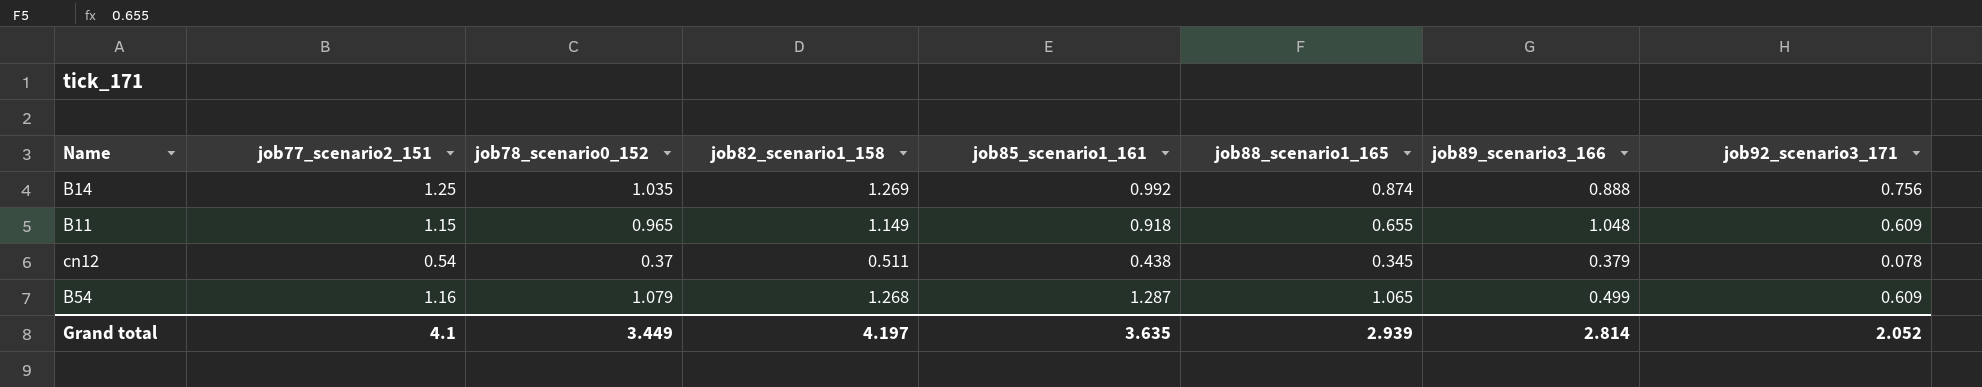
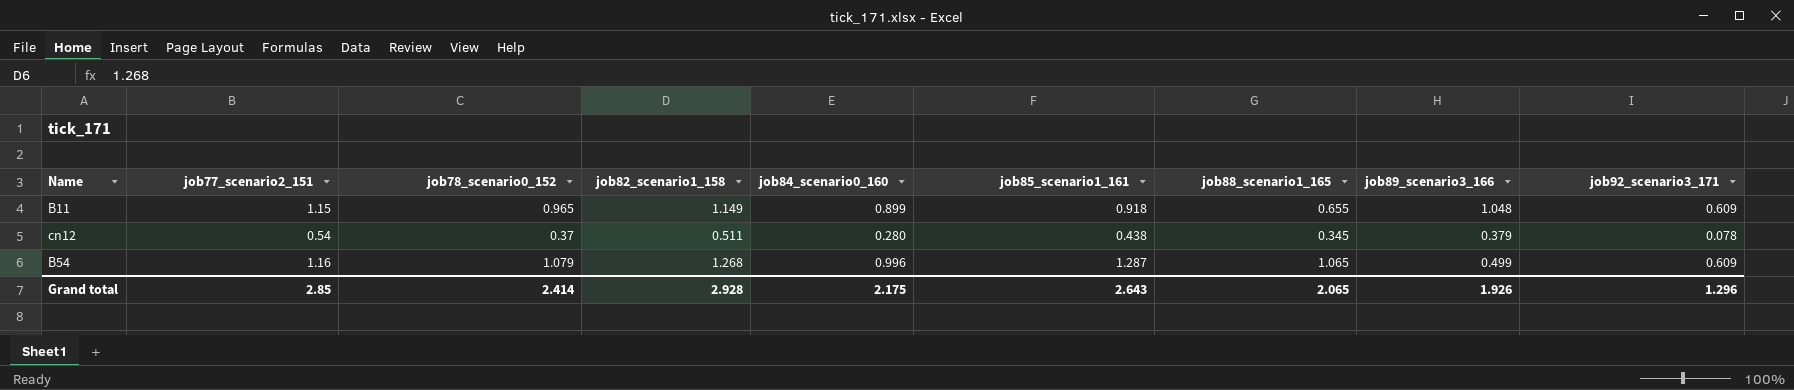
column job84_scenario0_160 | position: none -> 5
row B14: 1.25 | 1.035 | 1.269 | 0.992 | 0.874 | 0.888 | 0.756 -> none
Grand total | job77_scenario2_151: 4.1 -> 2.85
Grand total | job78_scenario0_152: 3.449 -> 2.414
Grand total | job82_scenario1_158: 4.197 -> 2.928
Grand total | job85_scenario1_161: 3.635 -> 2.643
Grand total | job88_scenario1_165: 2.939 -> 2.065
Grand total | job89_scenario3_166: 2.814 -> 1.926
Grand total | job92_scenario3_171: 2.052 -> 1.296

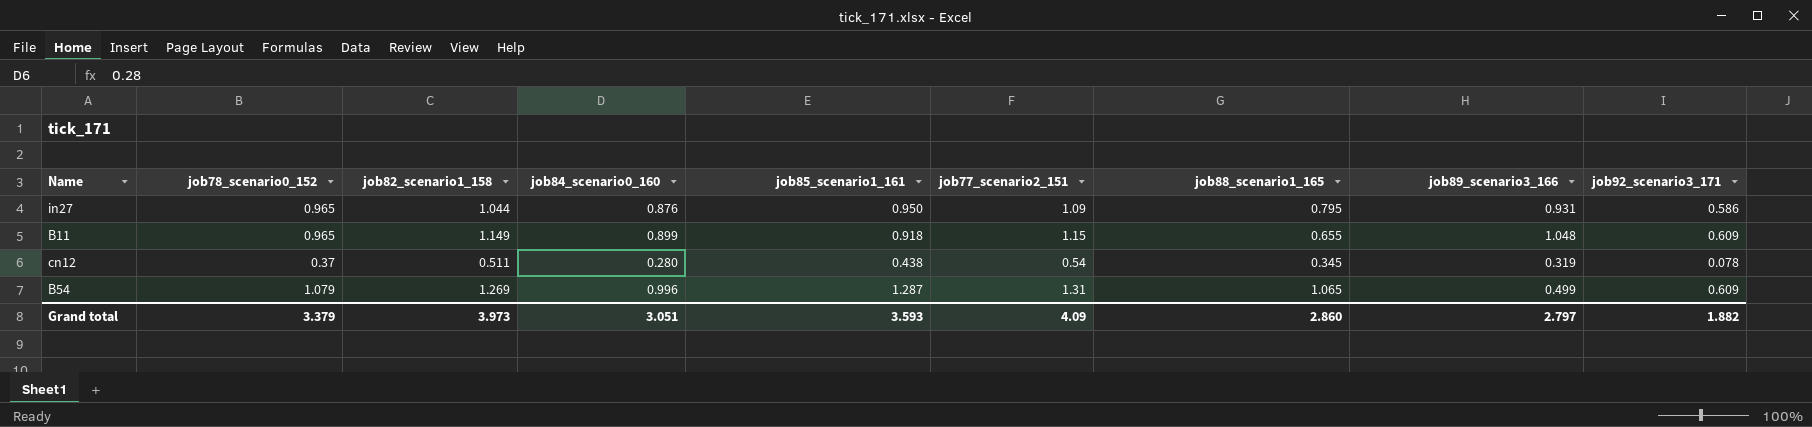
column job77_scenario2_151 | position: 2 -> 6
row in27: none -> 0.965 | 1.044 | 0.876 | 0.950 | 1.09 | 0.795 | 0.931 | 0.586
cn12 | job89_scenario3_166: 0.379 -> 0.319
B54 | job82_scenario1_158: 1.268 -> 1.269
B54 | job77_scenario2_151: 1.16 -> 1.31
Grand total | job78_scenario0_152: 2.414 -> 3.379
Grand total | job82_scenario1_158: 2.928 -> 3.973
Grand total | job84_scenario0_160: 2.175 -> 3.051
Grand total | job85_scenario1_161: 2.643 -> 3.593
Grand total | job77_scenario2_151: 2.85 -> 4.09
Grand total | job88_scenario1_165: 2.065 -> 2.860
Grand total | job89_scenario3_166: 1.926 -> 2.797
Grand total | job92_scenario3_171: 1.296 -> 1.882

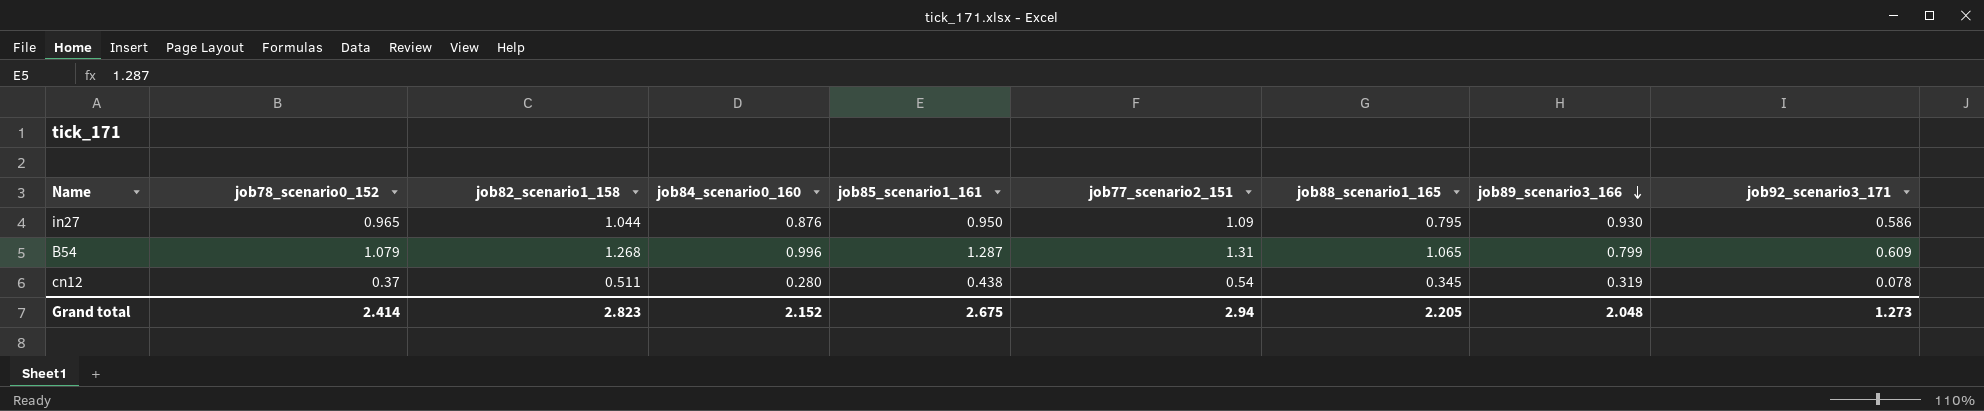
row order: none -> job89_scenario3_166 descending
row B11: 0.965 | 1.149 | 0.899 | 0.918 | 1.15 | 0.655 | 1.048 | 0.609 -> none
in27 | job89_scenario3_166: 0.931 -> 0.930
B54 | job82_scenario1_158: 1.269 -> 1.268
B54 | job89_scenario3_166: 0.499 -> 0.799
Grand total | job78_scenario0_152: 3.379 -> 2.414
Grand total | job82_scenario1_158: 3.973 -> 2.823
Grand total | job84_scenario0_160: 3.051 -> 2.152
Grand total | job85_scenario1_161: 3.593 -> 2.675
Grand total | job77_scenario2_151: 4.09 -> 2.94
Grand total | job88_scenario1_165: 2.860 -> 2.205
Grand total | job89_scenario3_166: 2.797 -> 2.048
Grand total | job92_scenario3_171: 1.882 -> 1.273

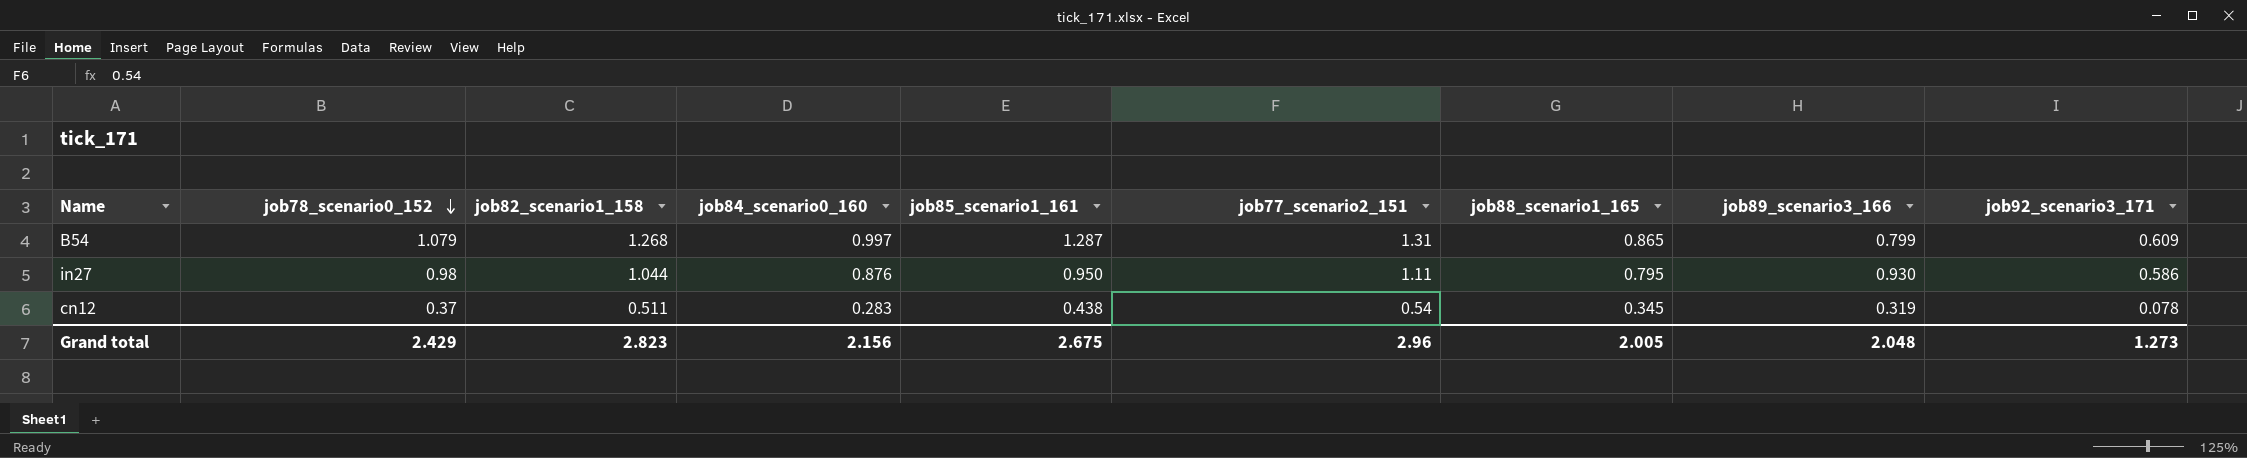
row order: job89_scenario3_166 descending -> job78_scenario0_152 descending
B54 | job84_scenario0_160: 0.996 -> 0.997
B54 | job88_scenario1_165: 1.065 -> 0.865
in27 | job78_scenario0_152: 0.965 -> 0.98
in27 | job77_scenario2_151: 1.09 -> 1.11
cn12 | job84_scenario0_160: 0.280 -> 0.283
Grand total | job78_scenario0_152: 2.414 -> 2.429
Grand total | job84_scenario0_160: 2.152 -> 2.156
Grand total | job77_scenario2_151: 2.94 -> 2.96
Grand total | job88_scenario1_165: 2.205 -> 2.005

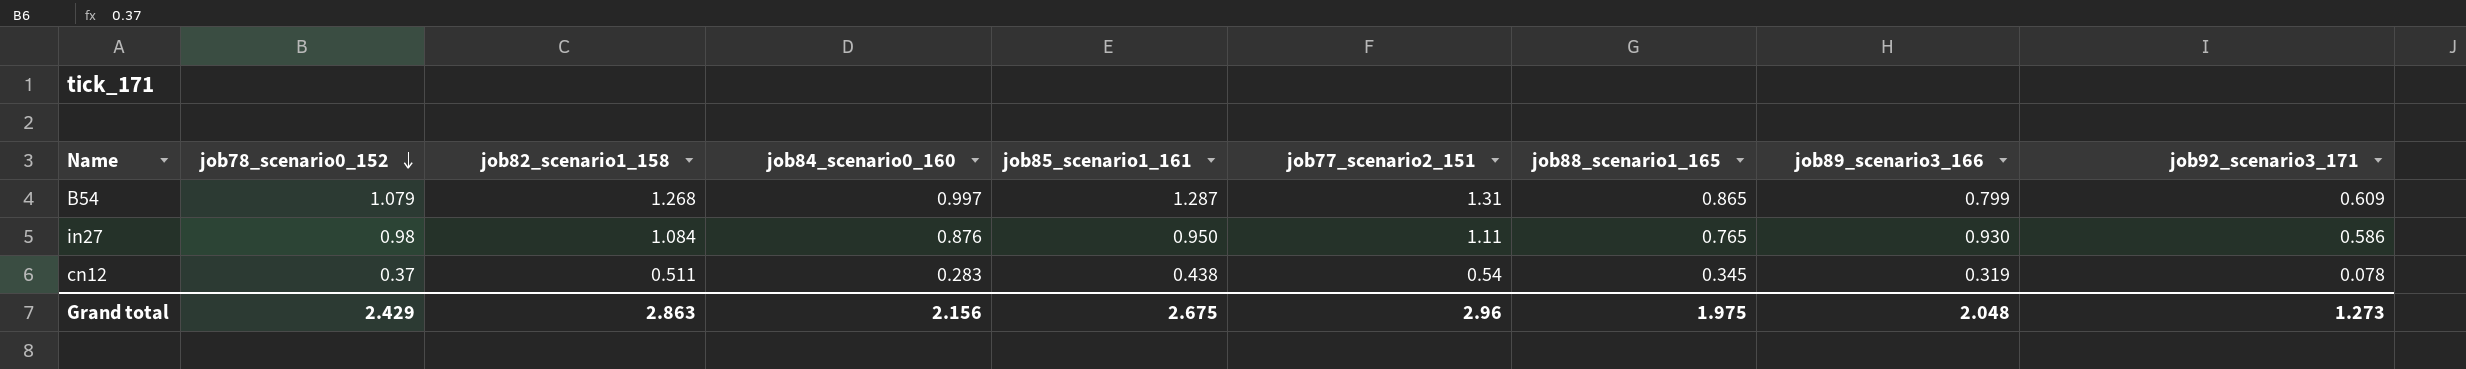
in27 | job82_scenario1_158: 1.044 -> 1.084
in27 | job88_scenario1_165: 0.795 -> 0.765
Grand total | job82_scenario1_158: 2.823 -> 2.863
Grand total | job88_scenario1_165: 2.005 -> 1.975

